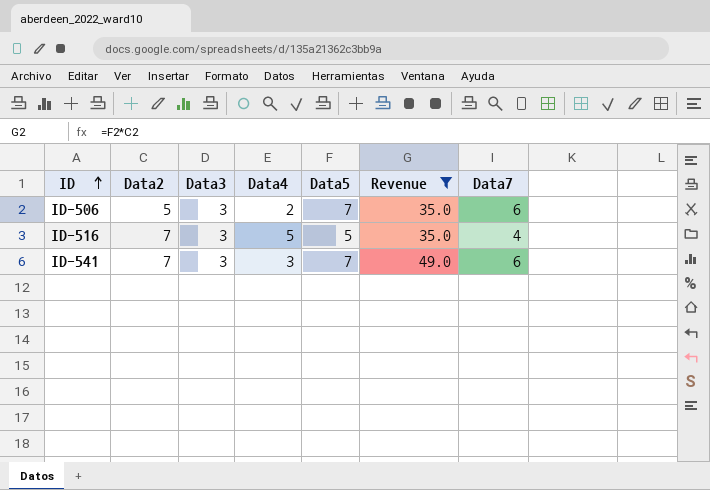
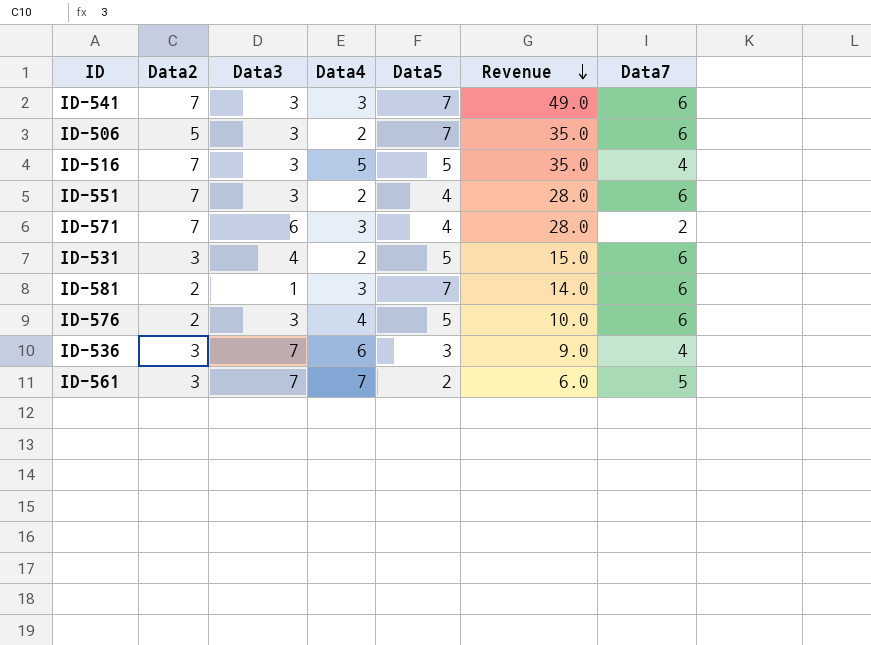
filter: Revenue >= 35.0 -> none
row order: ID ascending -> Revenue descending

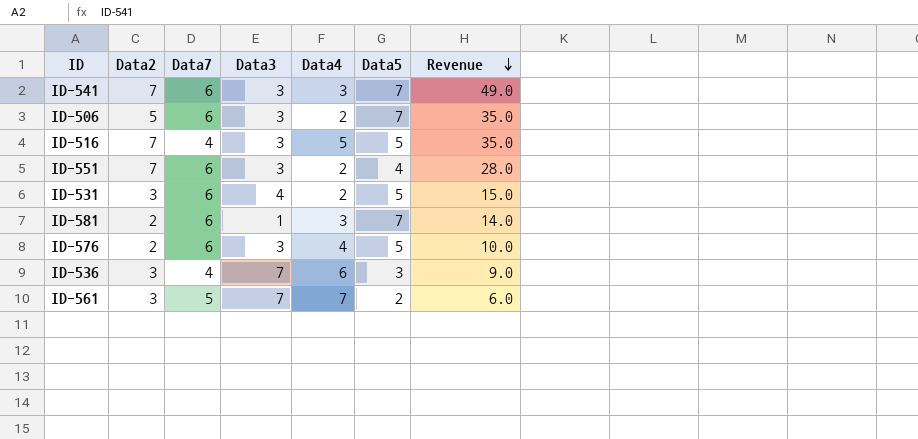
column Data7 | position: 7 -> 3
row ID-571: 7 | 6 | 3 | 4 | 28.0 | 2 -> none

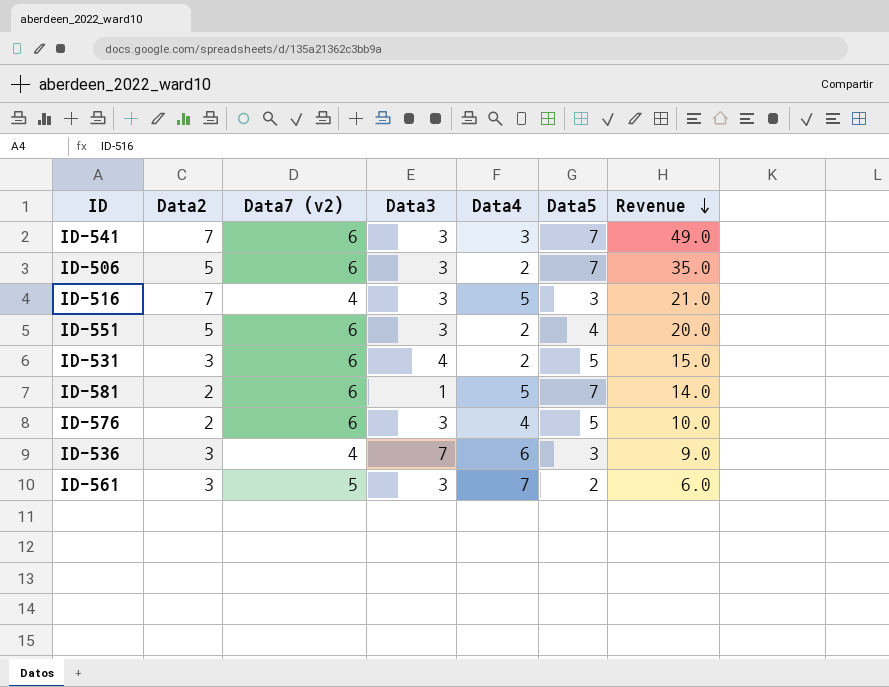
column name: Data7 -> Data7 (v2)
ID-516 | Data5: 5 -> 3
ID-516 | Revenue: 35.0 -> 21.0
ID-551 | Data2: 7 -> 5
ID-551 | Revenue: 28.0 -> 20.0
ID-581 | Data4: 3 -> 5
ID-561 | Data3: 7 -> 3

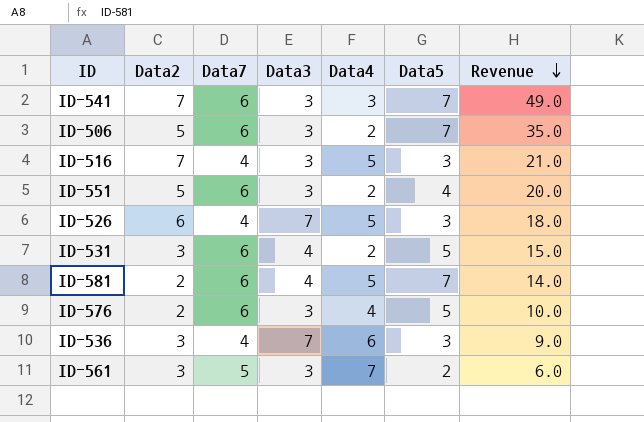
column name: Data7 (v2) -> Data7
row ID-526: none -> 6 | 4 | 7 | 5 | 3 | 18.0
ID-581 | Data3: 1 -> 4

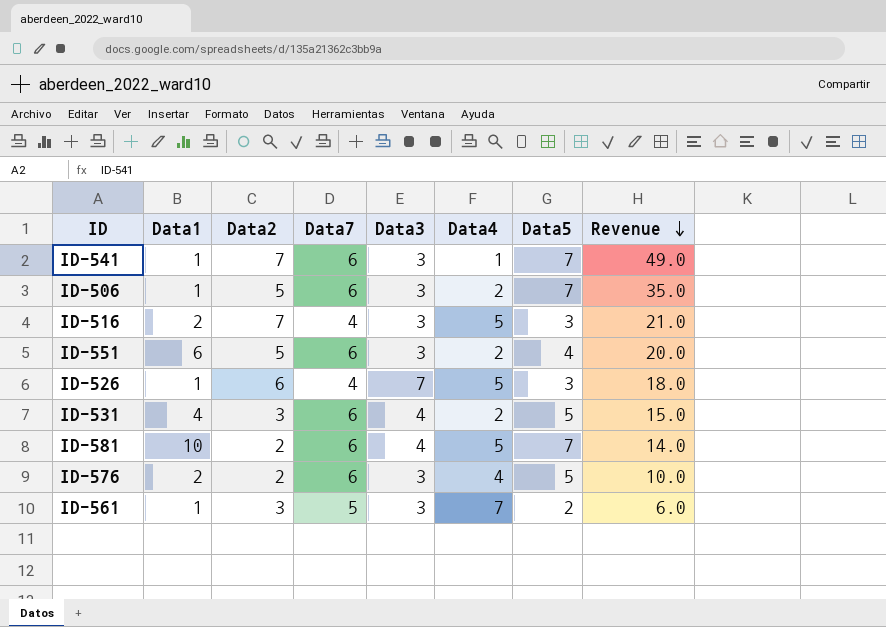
column Data1 | position: none -> 2
row ID-536: 3 | 4 | 7 | 6 | 3 | 9.0 -> none
ID-541 | Data4: 3 -> 1

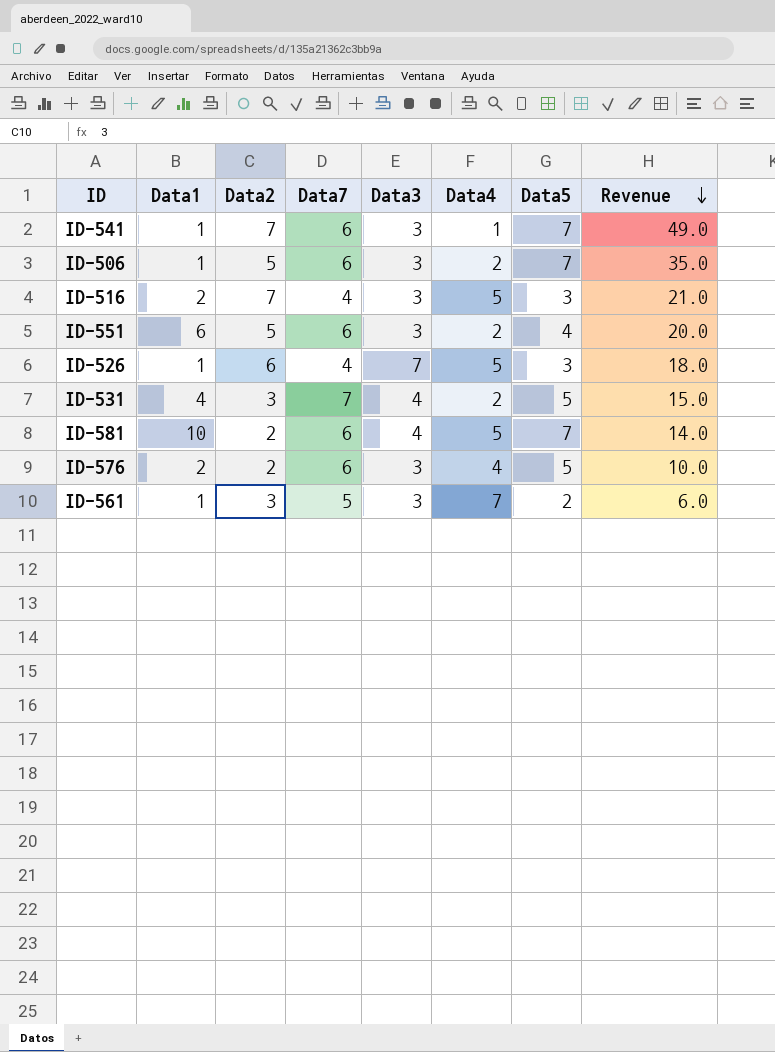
ID-531 | Data7: 6 -> 7

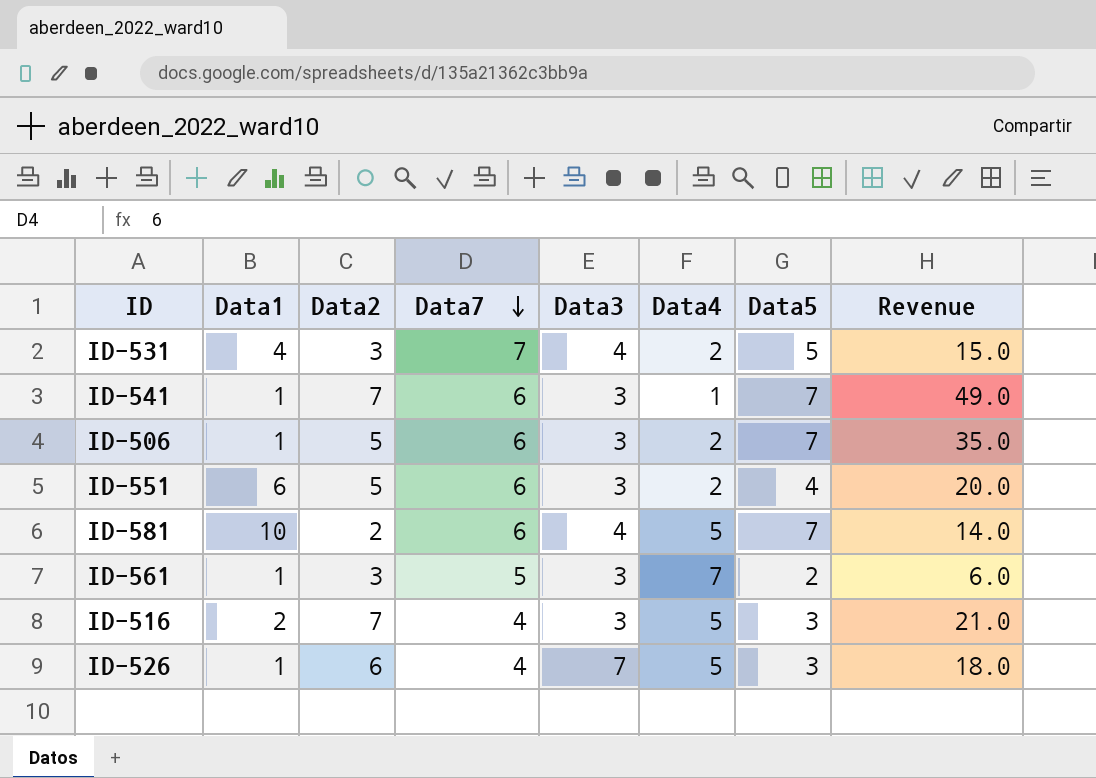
row order: Revenue descending -> Data7 descending
row ID-576: 2 | 2 | 6 | 3 | 4 | 5 | 10.0 -> none

